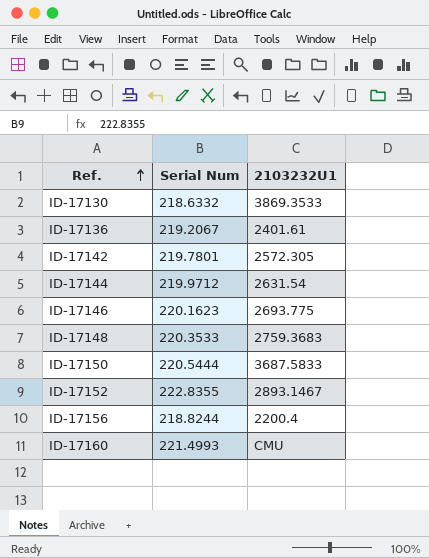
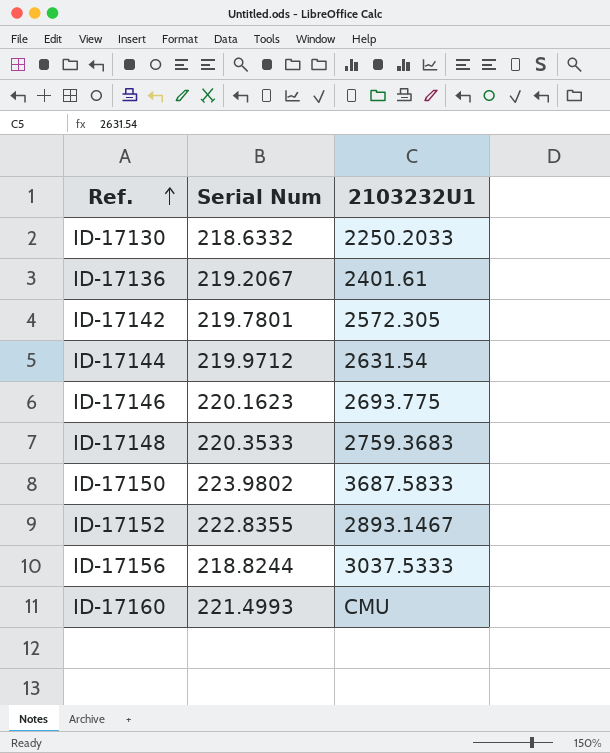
ID-17130 | 2103232U1: 3869.3533 -> 2250.2033
ID-17150 | Serial Num: 220.5444 -> 223.9802
ID-17156 | 2103232U1: 2200.4 -> 3037.5333

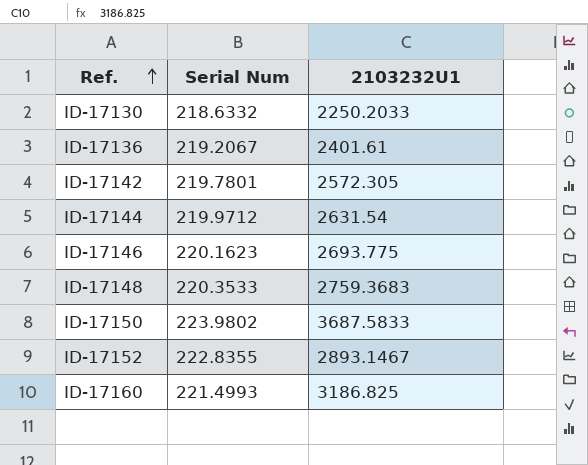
row ID-17156: 218.8244 | 3037.5333 -> none
ID-17160 | 2103232U1: CMU -> 3186.825

